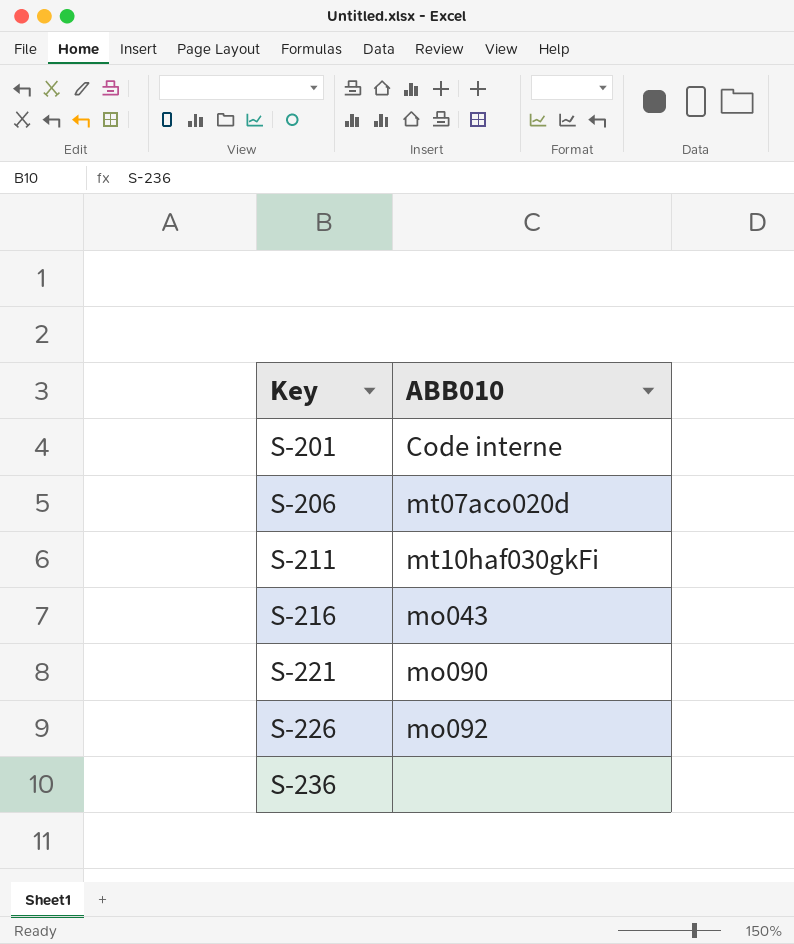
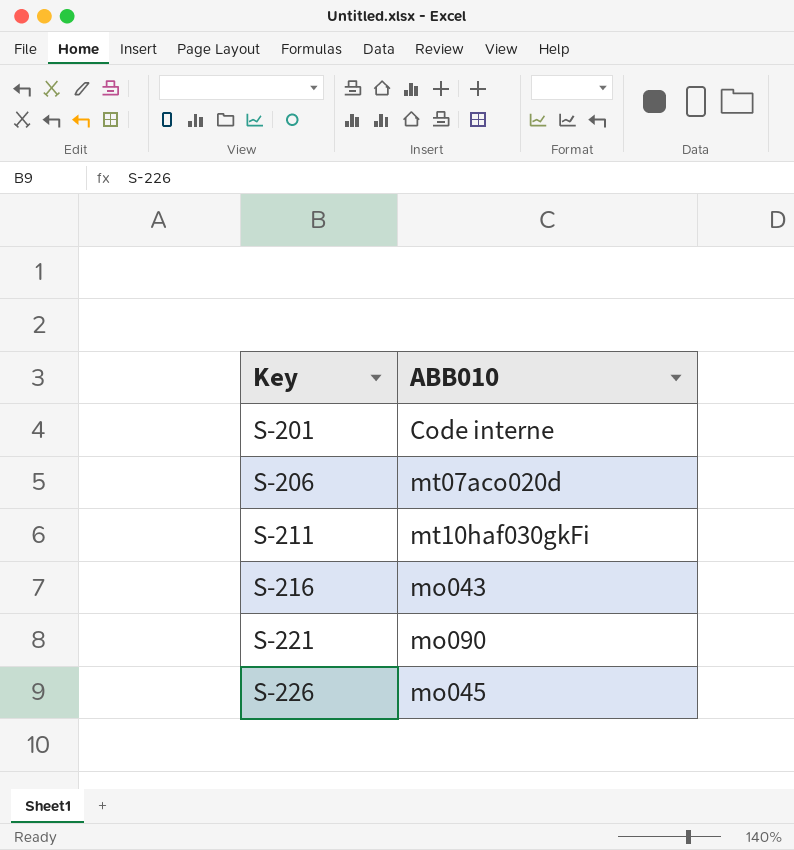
row S-236: none -> none
S-226 | ABB010: mo092 -> mo045

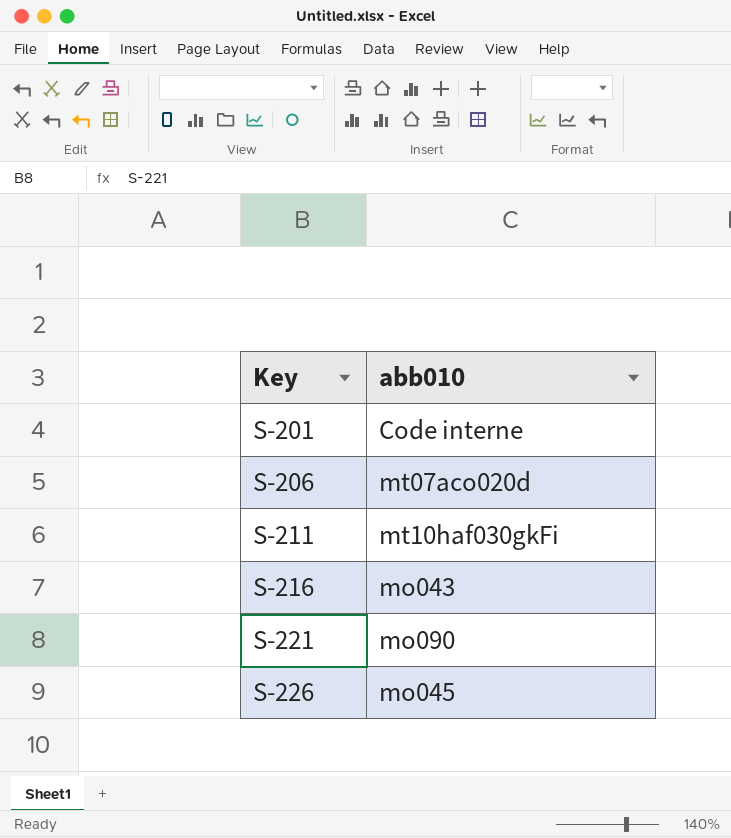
column name: ABB010 -> abb010

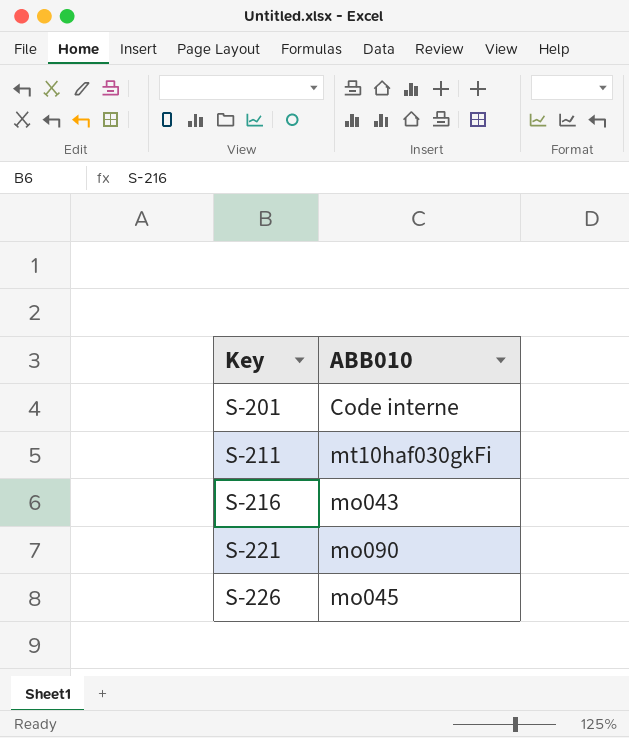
column name: abb010 -> ABB010
row S-206: mt07aco020d -> none

